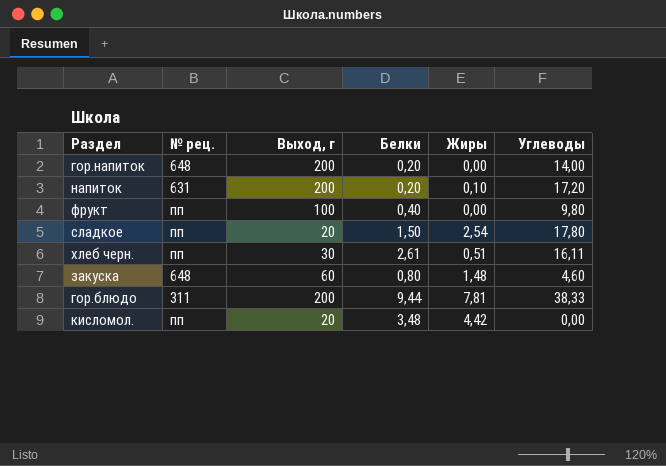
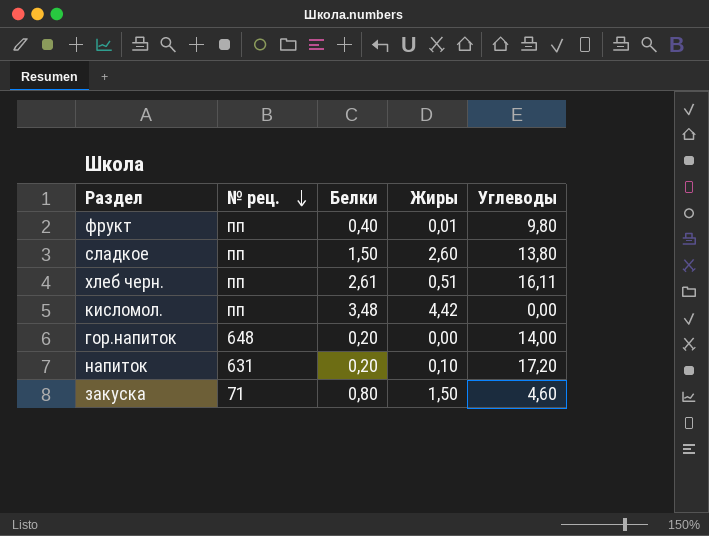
row order: none -> № рец. descending
column Выход, г | position: 3 -> none
row гор.блюдо: 311 | 200 | 9,44 | 7,81 | 38,33 -> none
фрукт | Жиры: 0,00 -> 0,01
сладкое | Жиры: 2,54 -> 2,60
сладкое | Углеводы: 17,80 -> 13,80
закуска | № рец.: 648 -> 71
закуска | Жиры: 1,48 -> 1,50

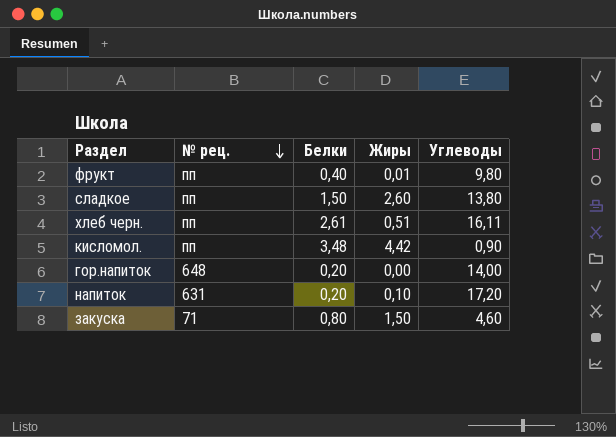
кисломол. | Углеводы: 0,00 -> 0,90

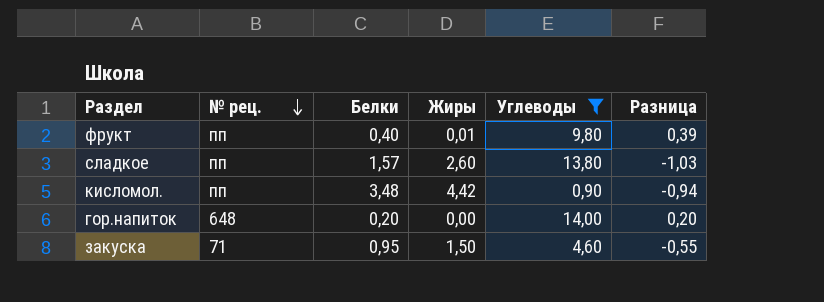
filter: none -> Углеводы <= 14,00
column Разница | formula: none -> [Белки] - [Жиры]
сладкое | Белки: 1,50 -> 1,57
закуска | Белки: 0,80 -> 0,95

